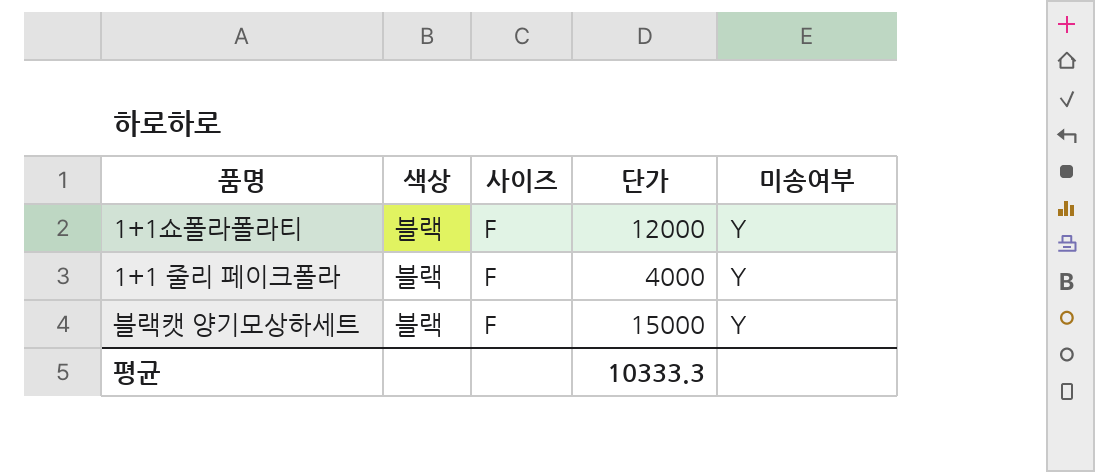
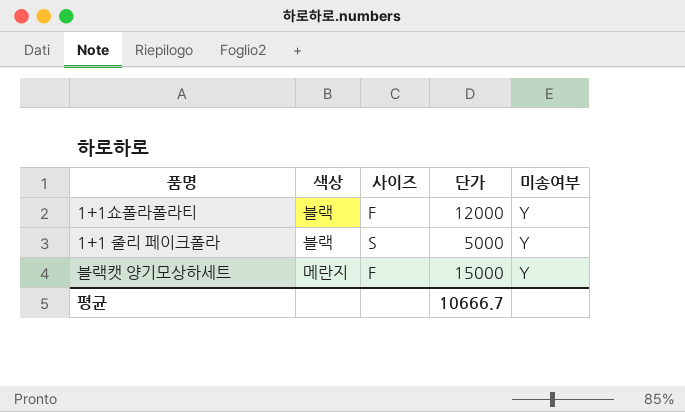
1+1 줄리 페이크폴라 | 사이즈: F -> S
1+1 줄리 페이크폴라 | 단가: 4000 -> 5000
블랙캣 양기모상하세트 | 색상: 블랙 -> 메란지
평균 | 단가: 10333.3 -> 10666.7

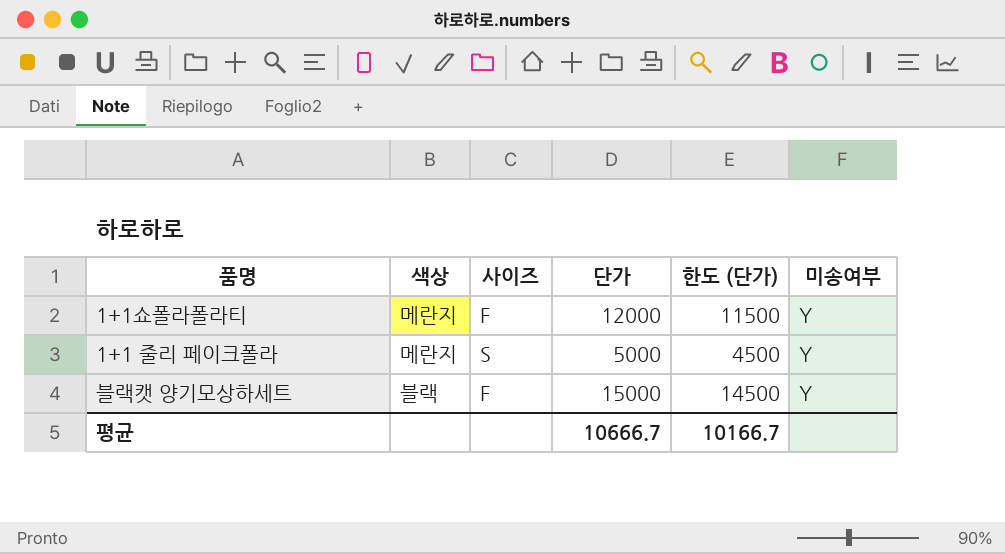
column 한도 (단가) | formula: none -> [단가] - 500
1+1쇼폴라폴라티 | 색상: 블랙 -> 메란지
1+1 줄리 페이크폴라 | 색상: 블랙 -> 메란지
블랙캣 양기모상하세트 | 색상: 메란지 -> 블랙

